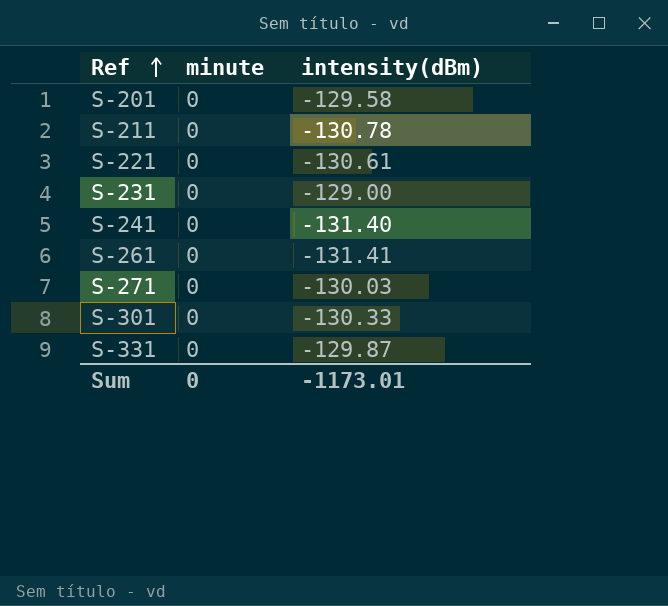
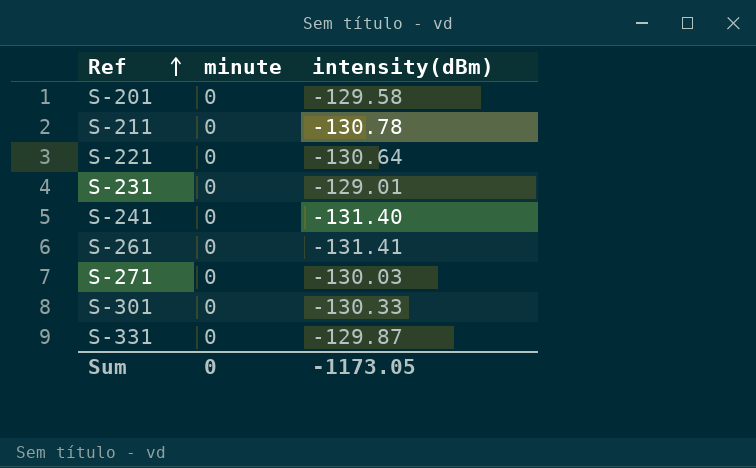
S-221 | intensity(dBm): -130.61 -> -130.64
S-231 | intensity(dBm): -129.00 -> -129.01
Sum | intensity(dBm): -1173.01 -> -1173.05

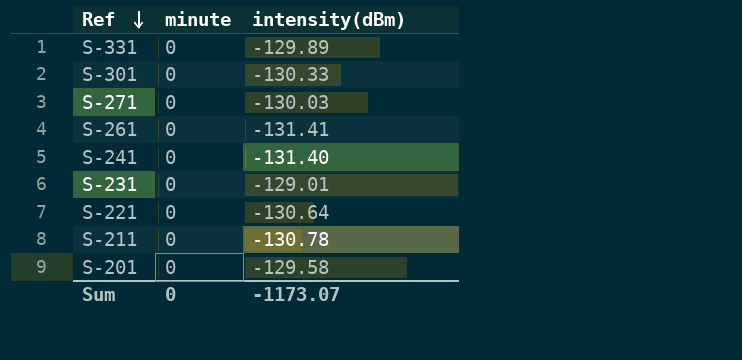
row order: Ref ascending -> Ref descending
S-331 | intensity(dBm): -129.87 -> -129.89
Sum | intensity(dBm): -1173.05 -> -1173.07

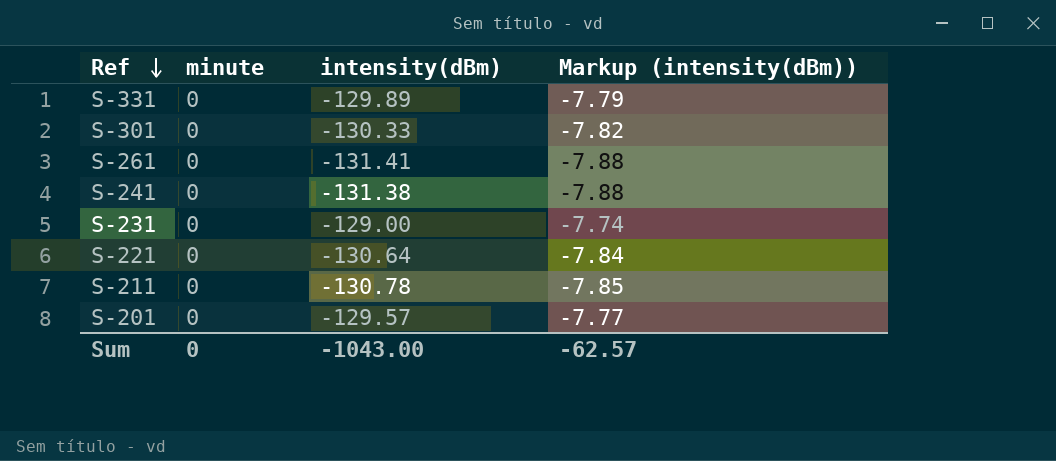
column Markup (intensity(dBm)) | formula: none -> [intensity(dBm)] * 0.06
row S-271: 0 | -130.03 -> none
S-241 | intensity(dBm): -131.40 -> -131.38
S-231 | intensity(dBm): -129.01 -> -129.00
S-201 | intensity(dBm): -129.58 -> -129.57
Sum | intensity(dBm): -1173.07 -> -1043.00

